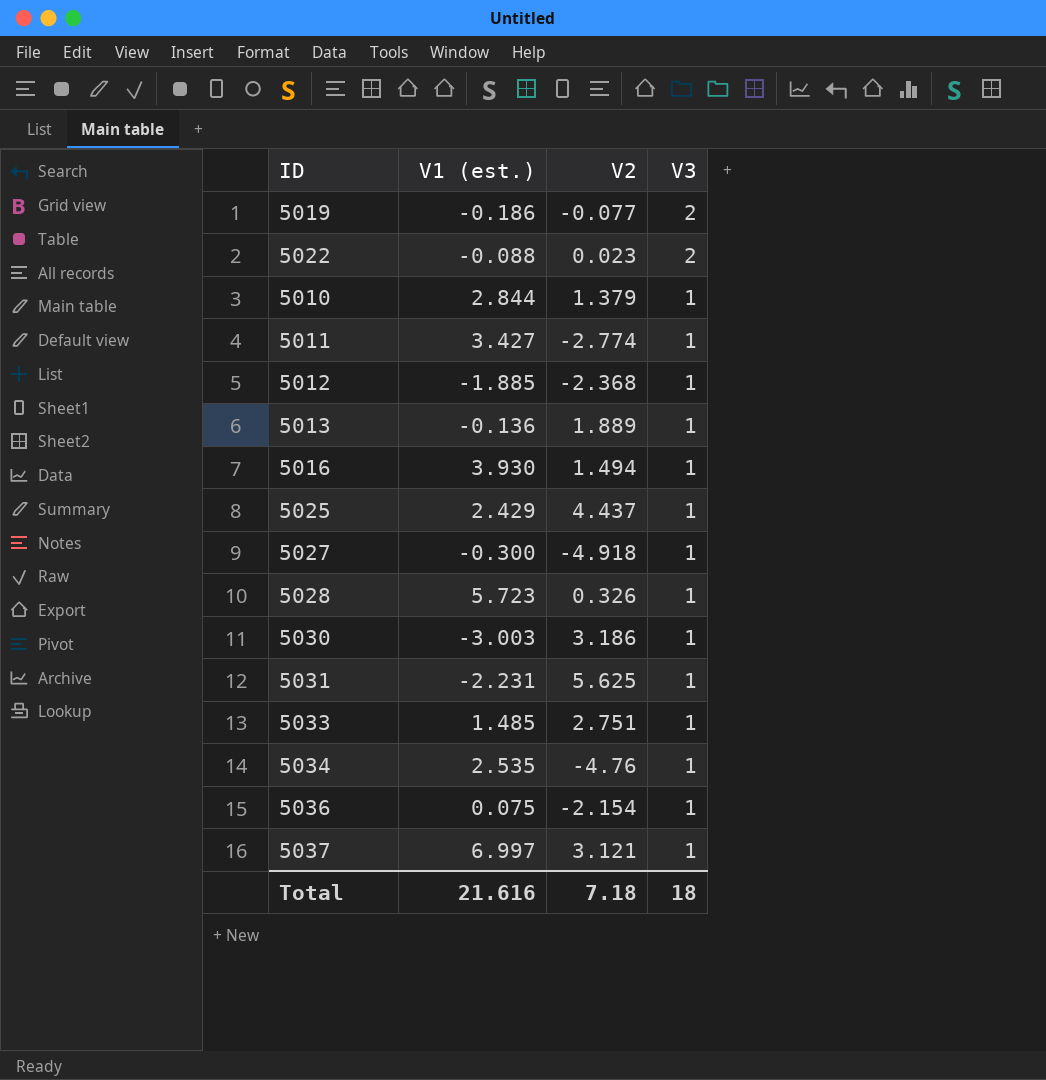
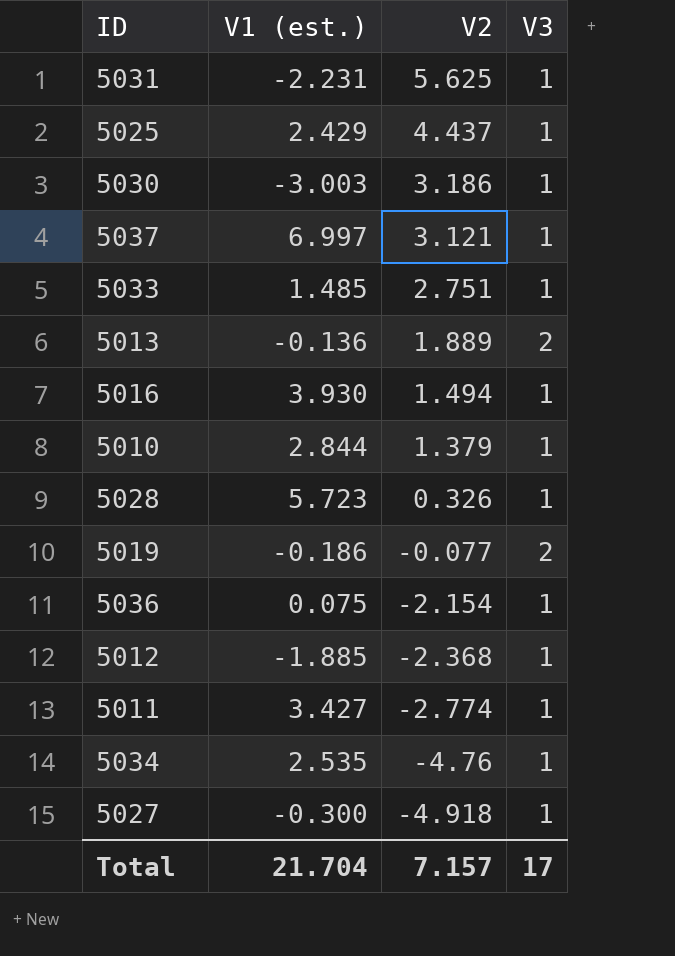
row order: V3 descending -> V2 descending
row 5022: -0.088 | 0.023 | 2 -> none
5013 | V3: 1 -> 2
Total | V1 (est.): 21.616 -> 21.704
Total | V2: 7.18 -> 7.157
Total | V3: 18 -> 17

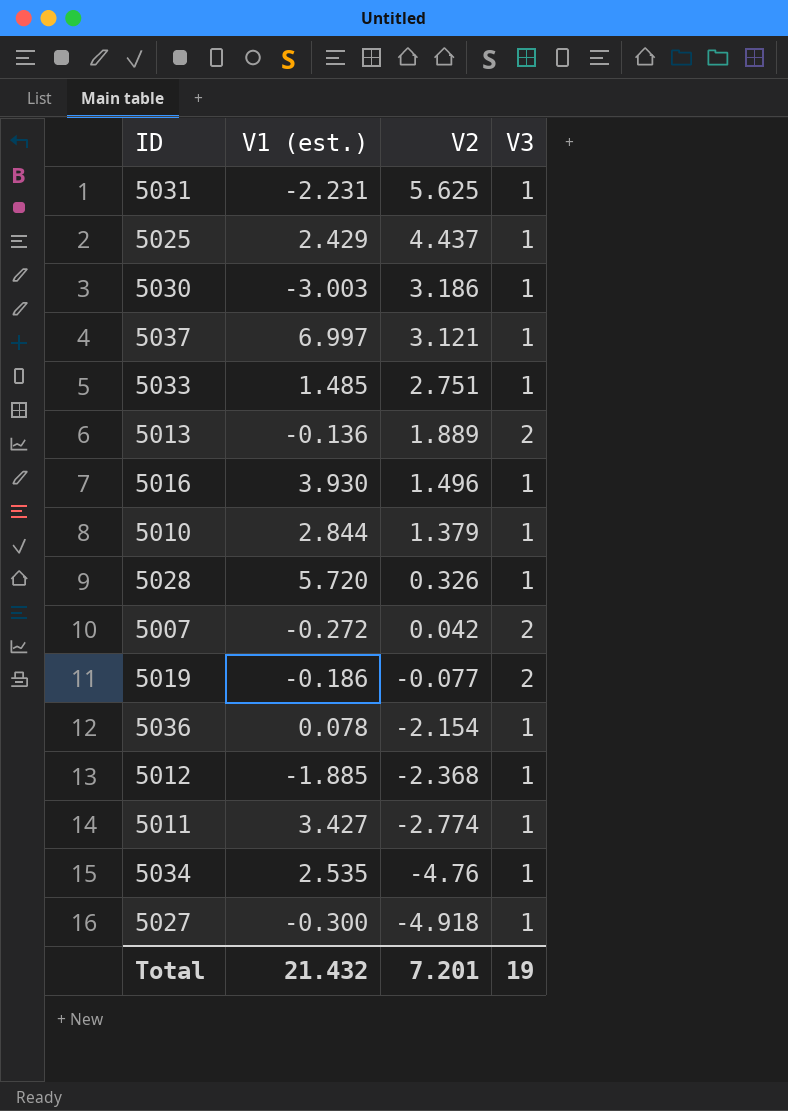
5016 | V2: 1.494 -> 1.496
5028 | V1 (est.): 5.723 -> 5.720
row 5007: none -> -0.272 | 0.042 | 2
5036 | V1 (est.): 0.075 -> 0.078
Total | V1 (est.): 21.704 -> 21.432
Total | V2: 7.157 -> 7.201
Total | V3: 17 -> 19

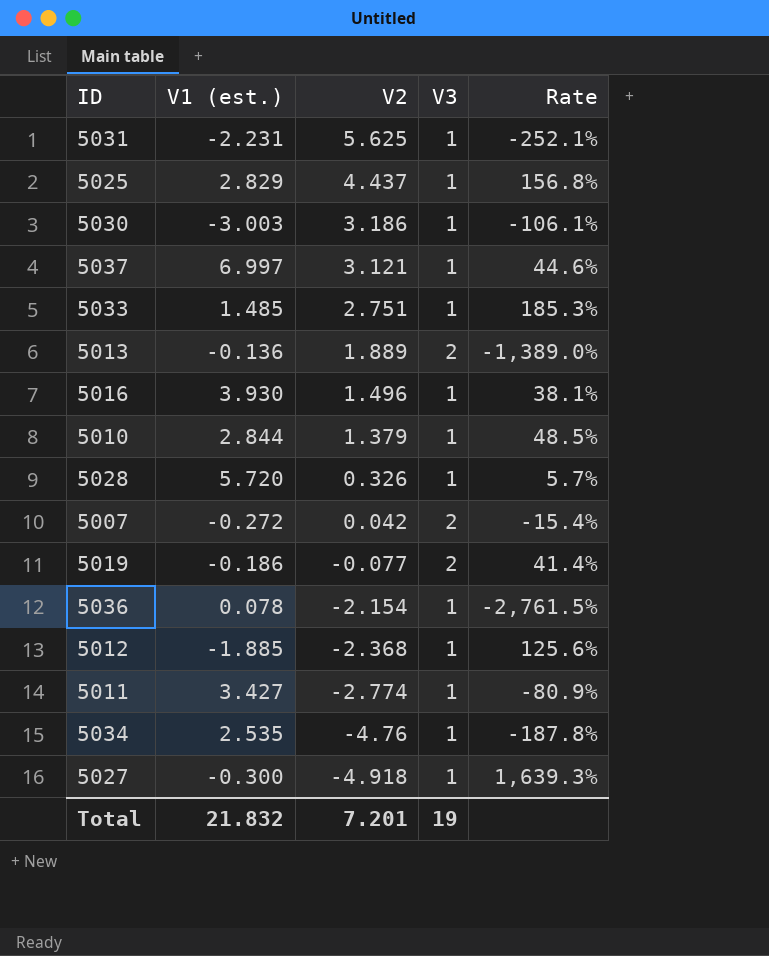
column Rate | formula: none -> [V2] / [V1 (est.)]
5025 | V1 (est.): 2.429 -> 2.829
Total | V1 (est.): 21.432 -> 21.832

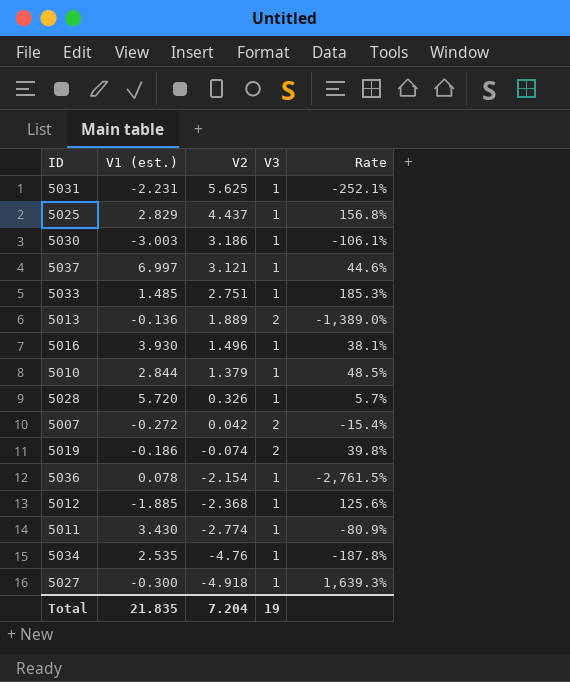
5019 | V2: -0.077 -> -0.074
5019 | Rate: 41.4% -> 39.8%
5011 | V1 (est.): 3.427 -> 3.430
Total | V1 (est.): 21.832 -> 21.835
Total | V2: 7.201 -> 7.204

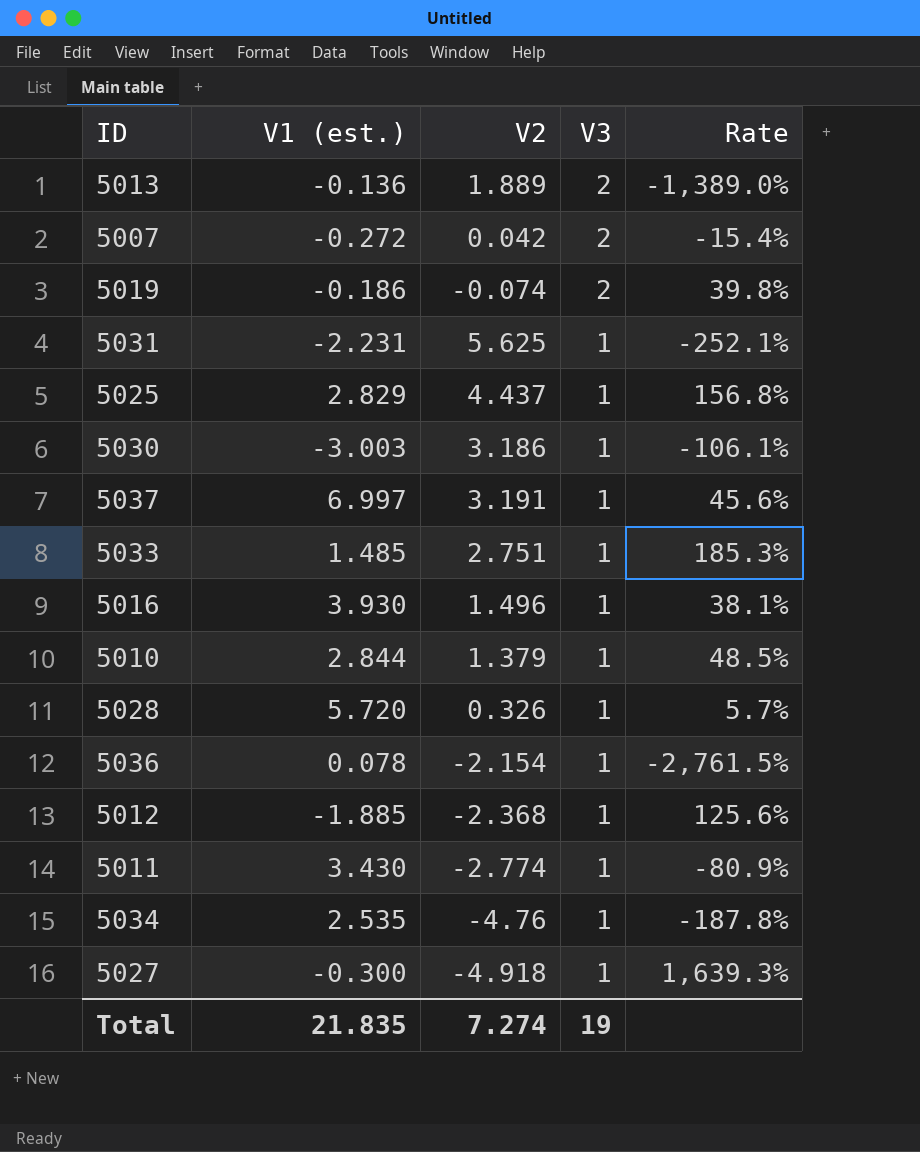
row order: V2 descending -> V3 descending
5037 | V2: 3.121 -> 3.191
5037 | Rate: 44.6% -> 45.6%
Total | V2: 7.204 -> 7.274

